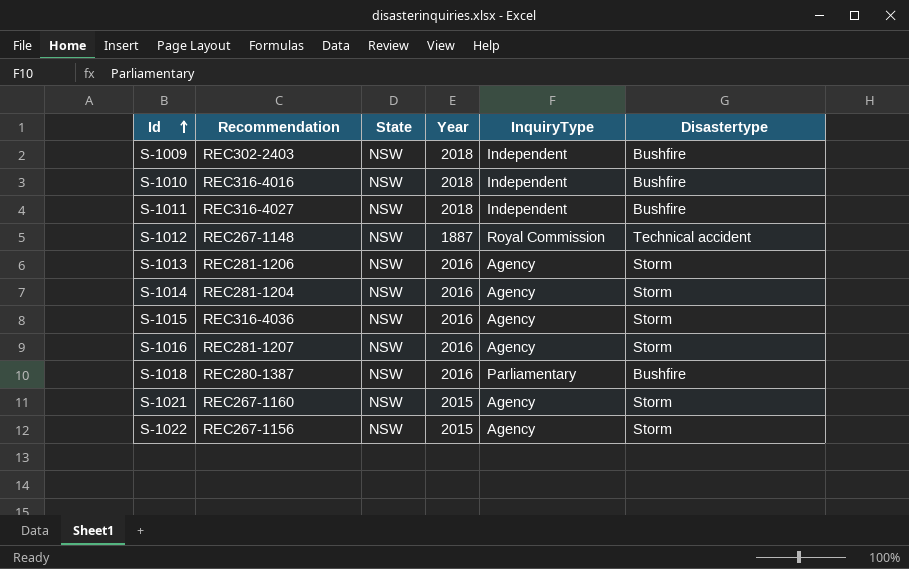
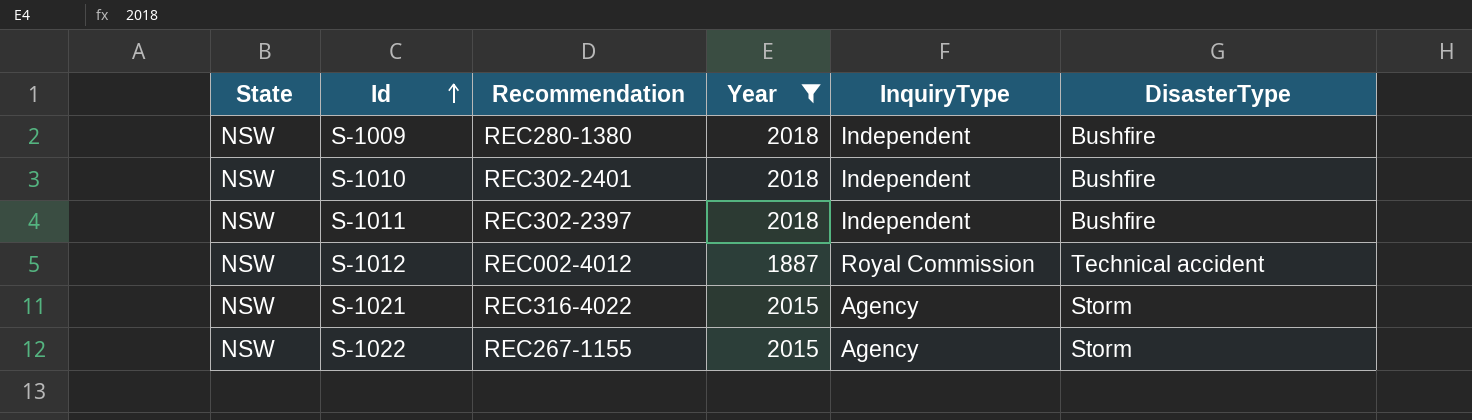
filter: none -> Year != 2016
column State | position: 3 -> 1
column name: Disastertype -> DisasterType
S-1009 | Recommendation: REC302-2403 -> REC280-1380
S-1010 | Recommendation: REC316-4016 -> REC302-2401
S-1011 | Recommendation: REC316-4027 -> REC302-2397
S-1012 | Recommendation: REC267-1148 -> REC002-4012
S-1021 | Recommendation: REC267-1160 -> REC316-4022
S-1022 | Recommendation: REC267-1156 -> REC267-1155

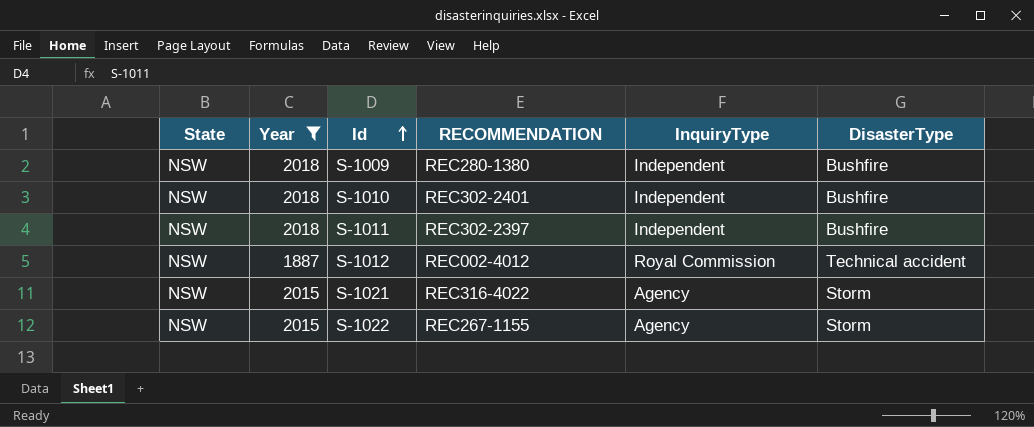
column Year | position: 4 -> 2
column name: Recommendation -> RECOMMENDATION

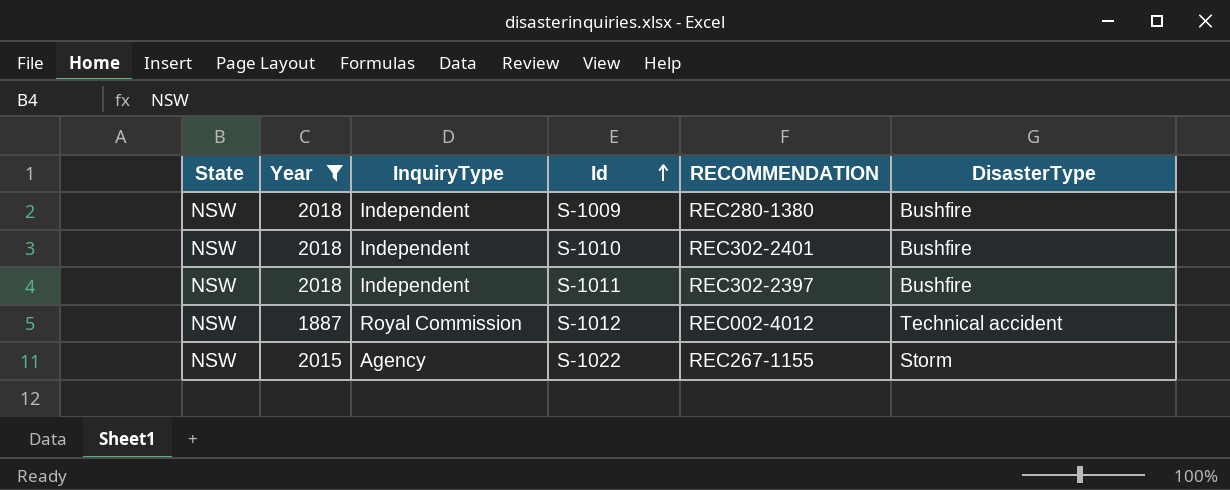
column InquiryType | position: 5 -> 3
row S-1021: NSW | 2015 | REC316-4022 | Agency | Storm -> none

